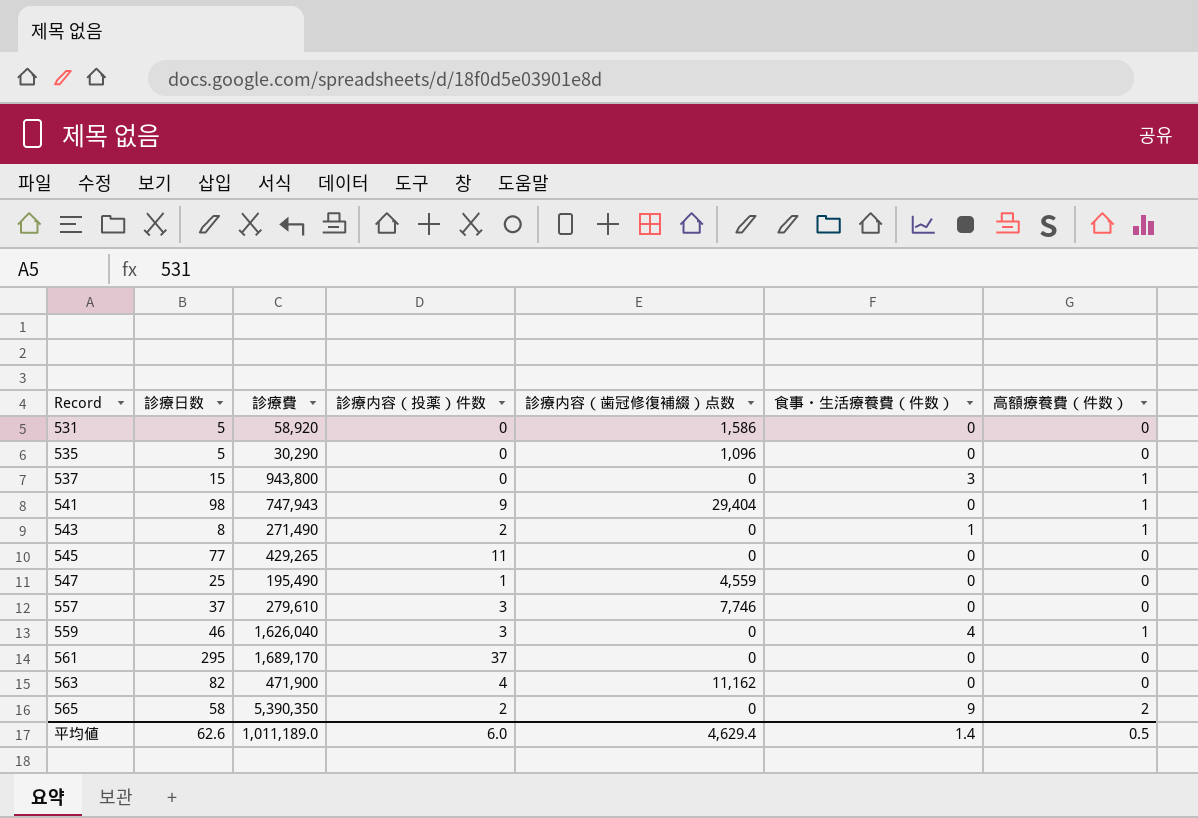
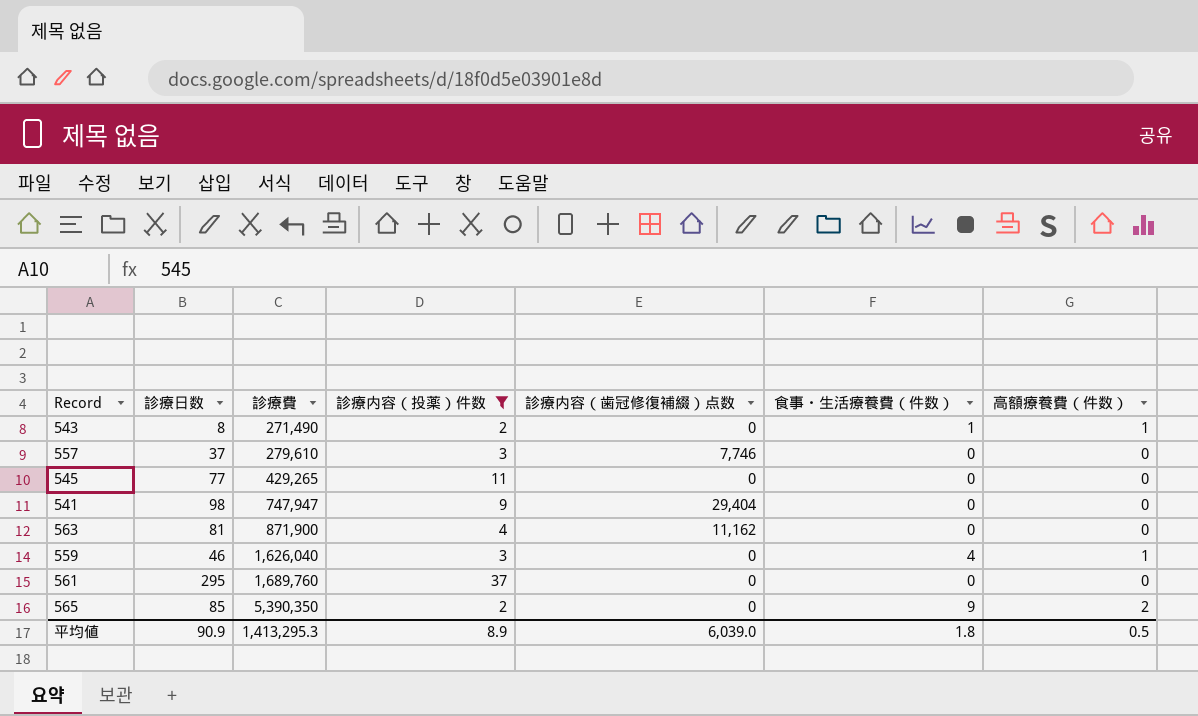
filter: none -> 診療内容（投薬）件数 >= 2
row order: Record ascending -> 診療費 ascending
541 | 診療費: 747,943 -> 747,947
541 | 高額療養費（件数）: 1 -> 0
563 | 診療日数: 82 -> 81
563 | 診療費: 471,900 -> 871,900
561 | 診療費: 1,689,170 -> 1,689,760
565 | 診療日数: 58 -> 85
平均値 | 診療日数: 62.6 -> 90.9
平均値 | 診療費: 1,011,189.0 -> 1,413,295.3
平均値 | 診療内容（投薬）件数: 6.0 -> 8.9
平均値 | 診療内容（歯冠修復補綴）点数: 4,629.4 -> 6,039.0
平均値 | 食事・生活療養費（件数）: 1.4 -> 1.8

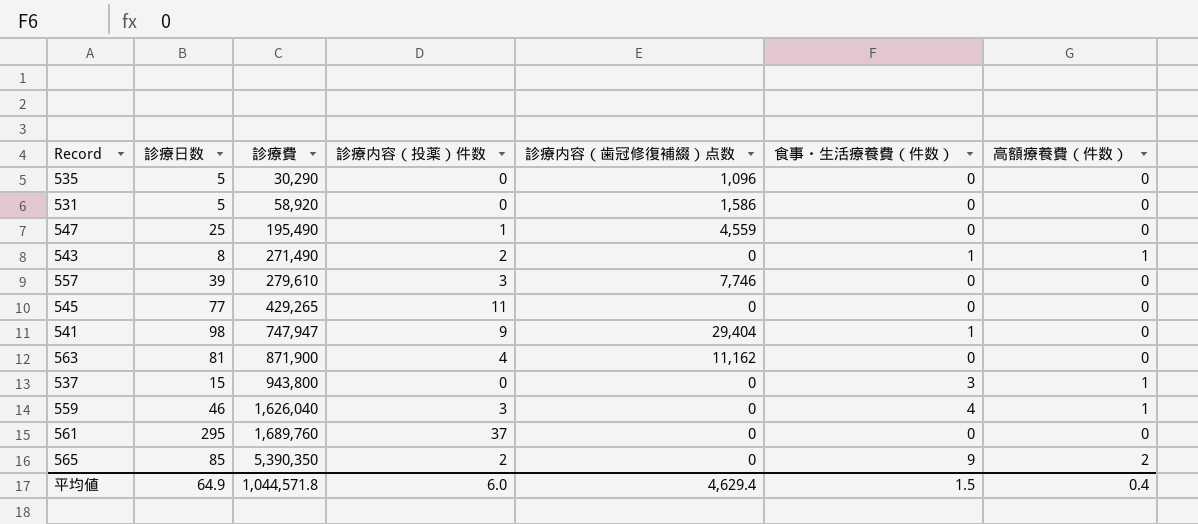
filter: 診療内容（投薬）件数 >= 2 -> none
557 | 診療日数: 37 -> 39
541 | 食事・生活療養費（件数）: 0 -> 1
平均値 | 診療日数: 90.9 -> 64.9
平均値 | 診療費: 1,413,295.3 -> 1,044,571.8
平均値 | 診療内容（投薬）件数: 8.9 -> 6.0
平均値 | 診療内容（歯冠修復補綴）点数: 6,039.0 -> 4,629.4
平均値 | 食事・生活療養費（件数）: 1.8 -> 1.5
平均値 | 高額療養費（件数）: 0.5 -> 0.4

